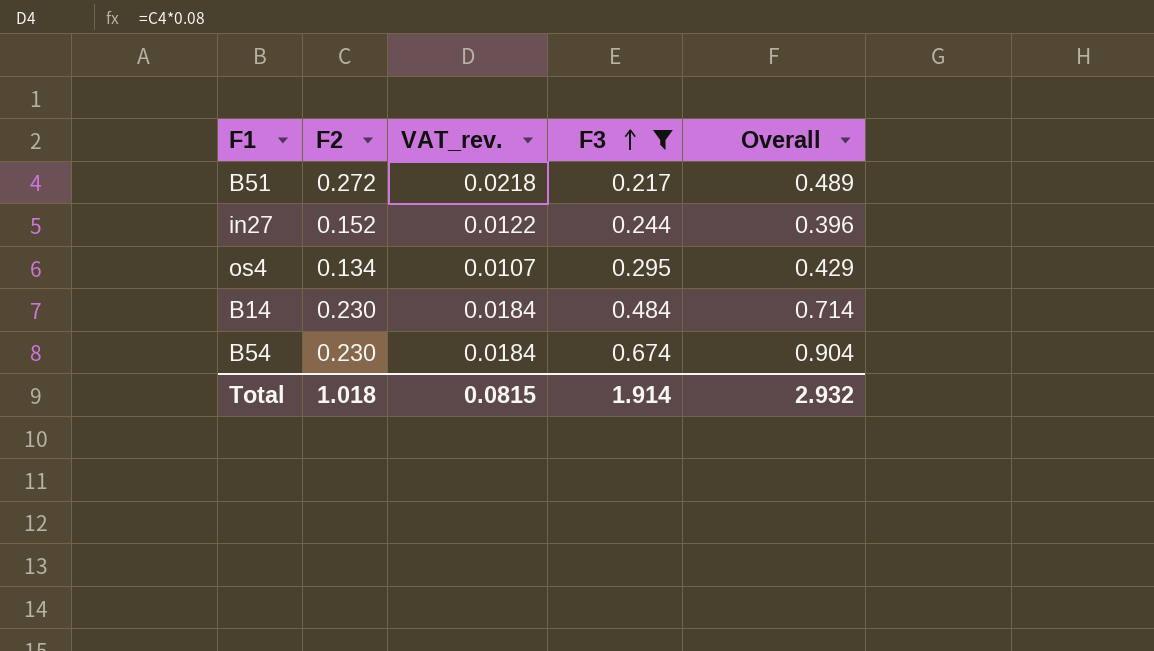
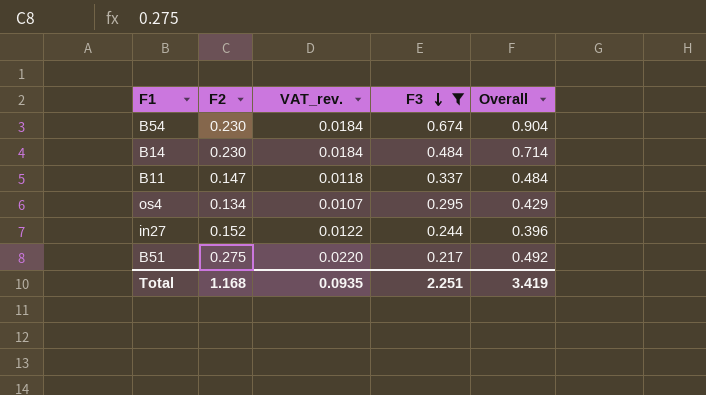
row order: F3 ascending -> F3 descending
row B11: none -> 0.147 | 0.0118 | 0.337 | 0.484
B51 | F2: 0.272 -> 0.275
B51 | VAT_rev.: 0.0218 -> 0.0220
B51 | Overall: 0.489 -> 0.492
Total | F2: 1.018 -> 1.168
Total | VAT_rev.: 0.0815 -> 0.0935
Total | F3: 1.914 -> 2.251
Total | Overall: 2.932 -> 3.419

